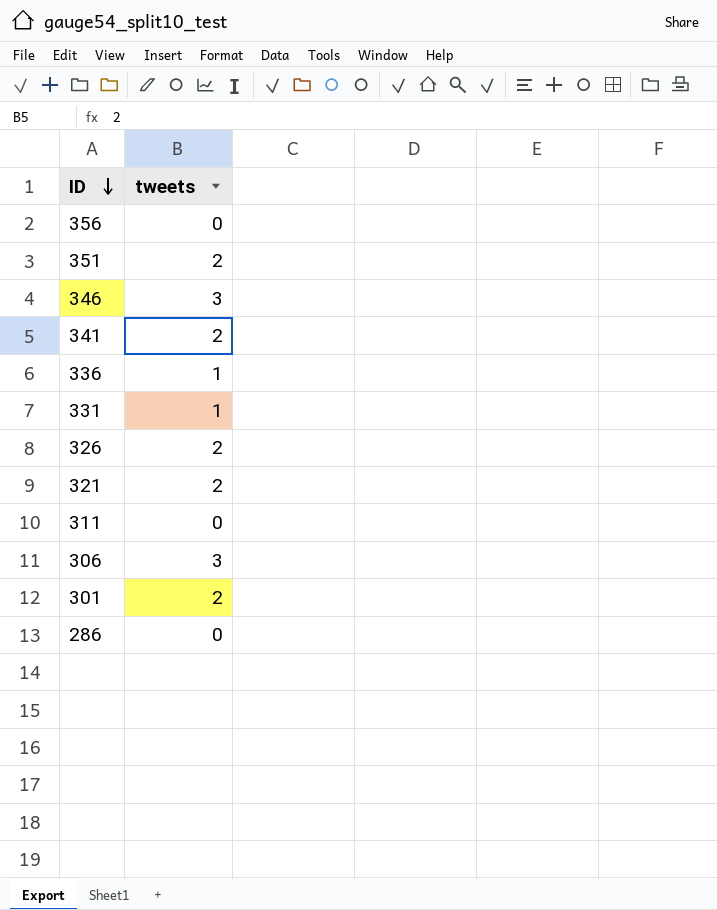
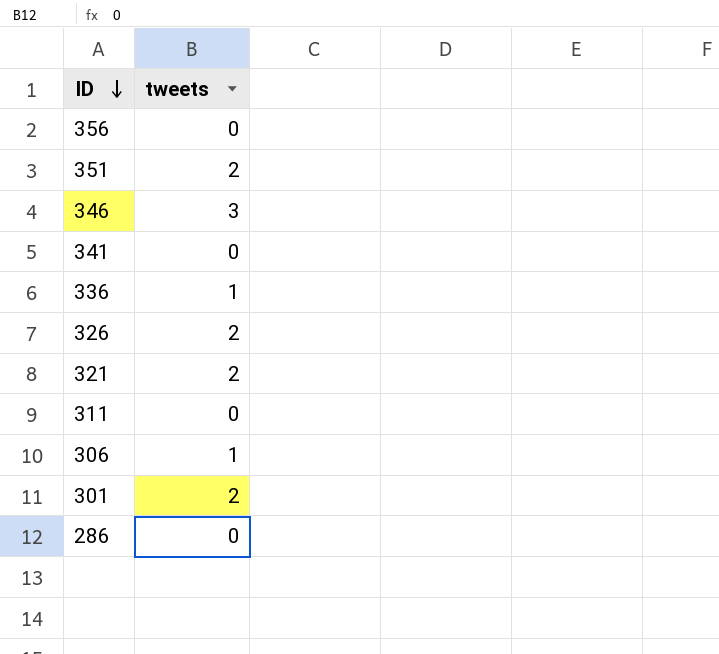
row 331: 1 -> none
341 | tweets: 2 -> 0
306 | tweets: 3 -> 1

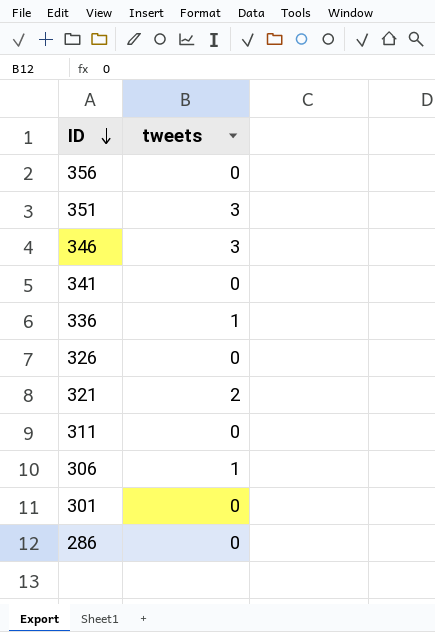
351 | tweets: 2 -> 3
326 | tweets: 2 -> 0
301 | tweets: 2 -> 0

